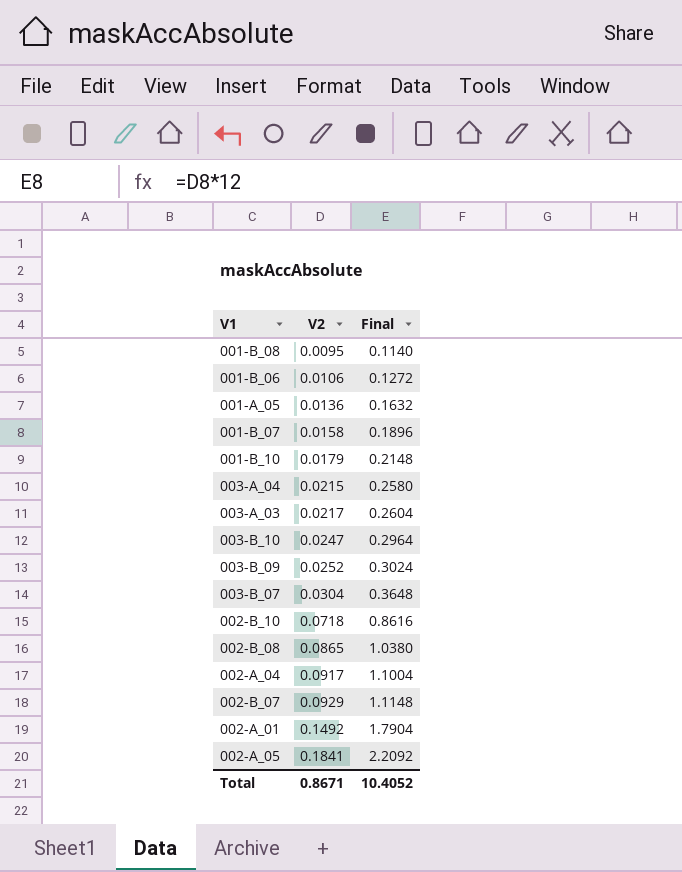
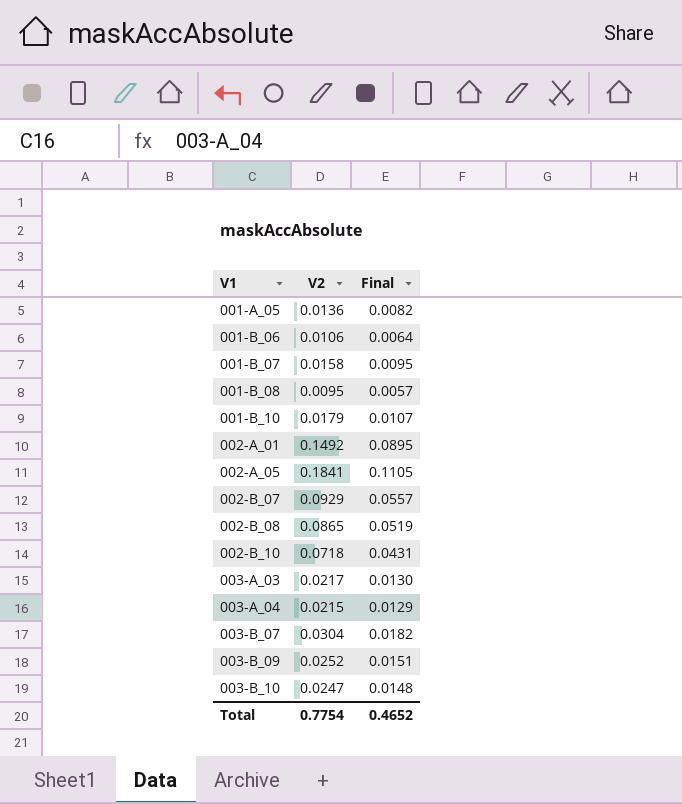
row order: V2 ascending -> V1 ascending
column Final | formula: [V2] * 12 -> [V2] * 0.6
row 002-A_04: 0.0917 | 1.1004 -> none
Total | V2: 0.8671 -> 0.7754
Total | Final: 10.4052 -> 0.4652

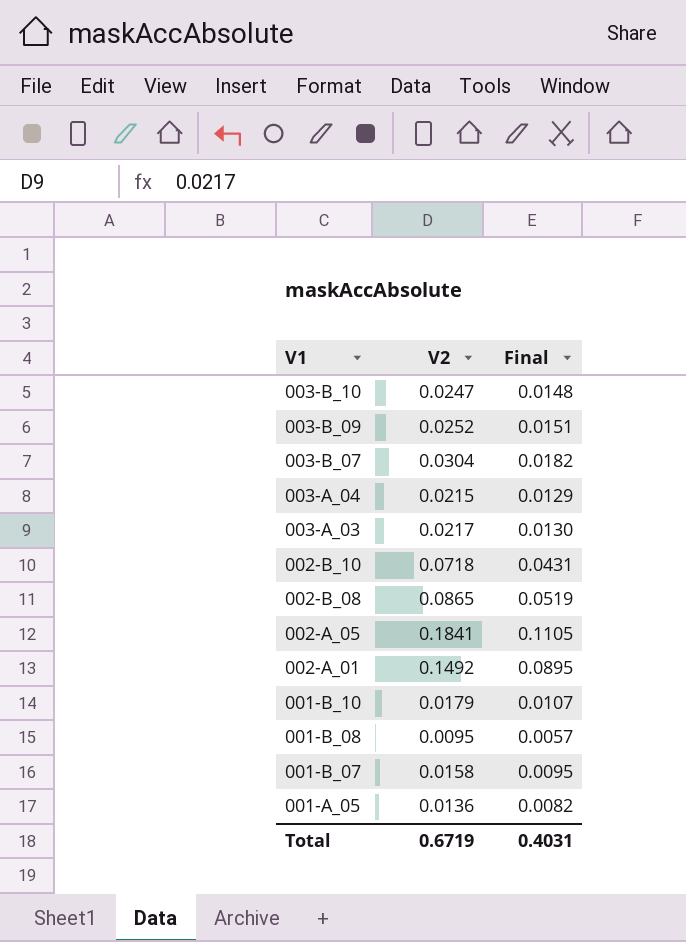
row order: V1 ascending -> V1 descending
row 001-B_06: 0.0106 | 0.0064 -> none
row 002-B_07: 0.0929 | 0.0557 -> none
Total | V2: 0.7754 -> 0.6719
Total | Final: 0.4652 -> 0.4031

